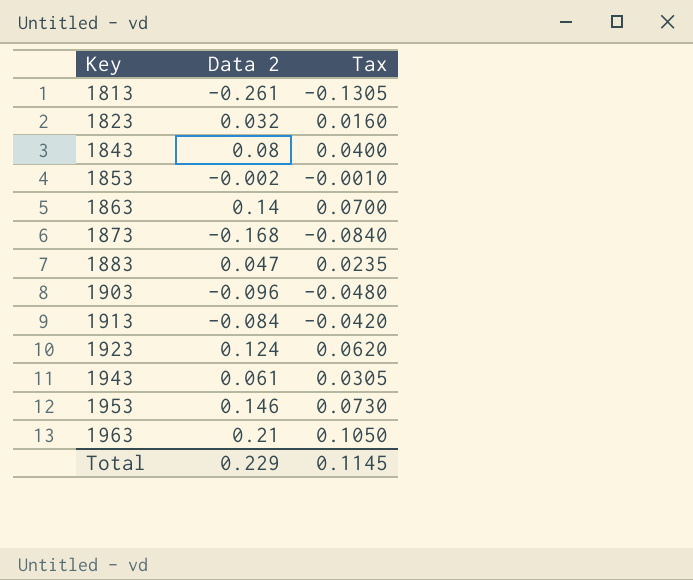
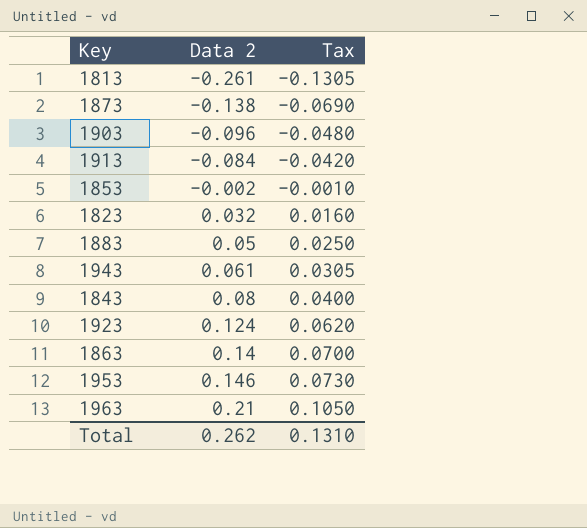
row order: Key ascending -> Data 2 ascending
1873 | Data 2: -0.168 -> -0.138
1873 | Tax: -0.0840 -> -0.0690
1883 | Data 2: 0.047 -> 0.05
1883 | Tax: 0.0235 -> 0.0250
Total | Data 2: 0.229 -> 0.262
Total | Tax: 0.1145 -> 0.1310

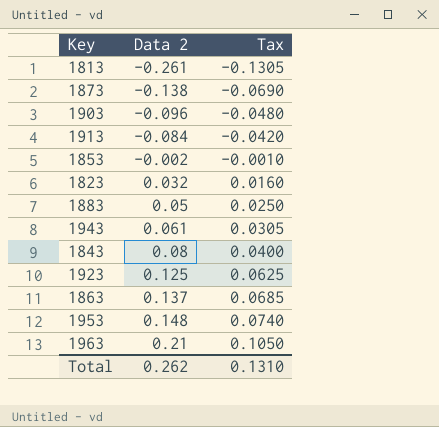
1923 | Data 2: 0.124 -> 0.125
1923 | Tax: 0.0620 -> 0.0625
1863 | Data 2: 0.14 -> 0.137
1863 | Tax: 0.0700 -> 0.0685
1953 | Data 2: 0.146 -> 0.148
1953 | Tax: 0.0730 -> 0.0740

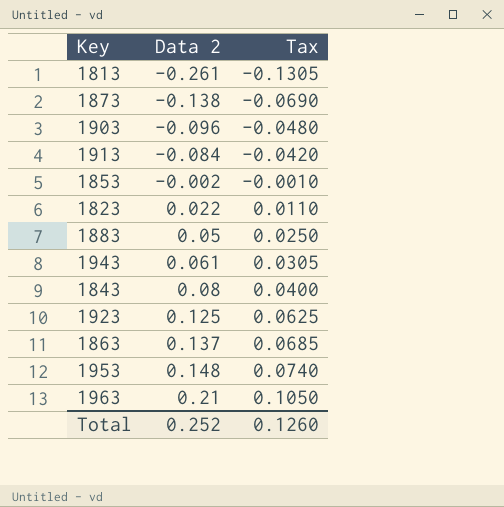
1823 | Data 2: 0.032 -> 0.022
1823 | Tax: 0.0160 -> 0.0110
Total | Data 2: 0.262 -> 0.252
Total | Tax: 0.1310 -> 0.1260

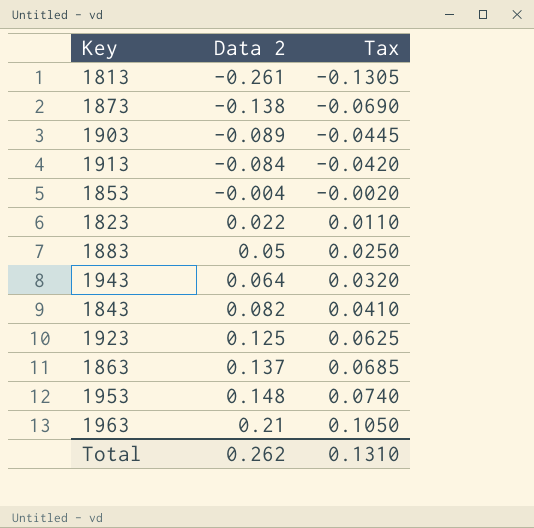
1903 | Data 2: -0.096 -> -0.089
1903 | Tax: -0.0480 -> -0.0445
1853 | Data 2: -0.002 -> -0.004
1853 | Tax: -0.0010 -> -0.0020
1943 | Data 2: 0.061 -> 0.064
1943 | Tax: 0.0305 -> 0.0320
1843 | Data 2: 0.08 -> 0.082
1843 | Tax: 0.0400 -> 0.0410
Total | Data 2: 0.252 -> 0.262
Total | Tax: 0.1260 -> 0.1310

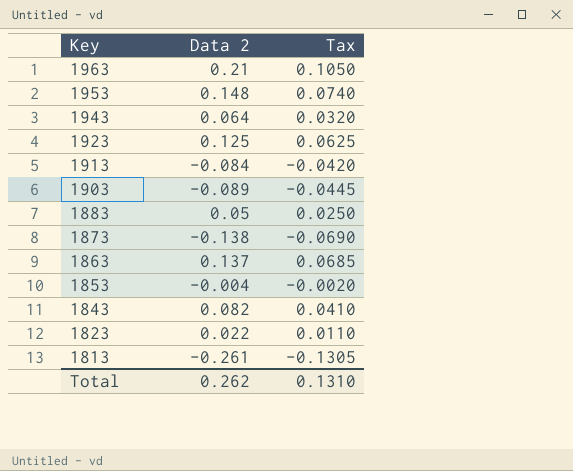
row order: Data 2 ascending -> Key descending

